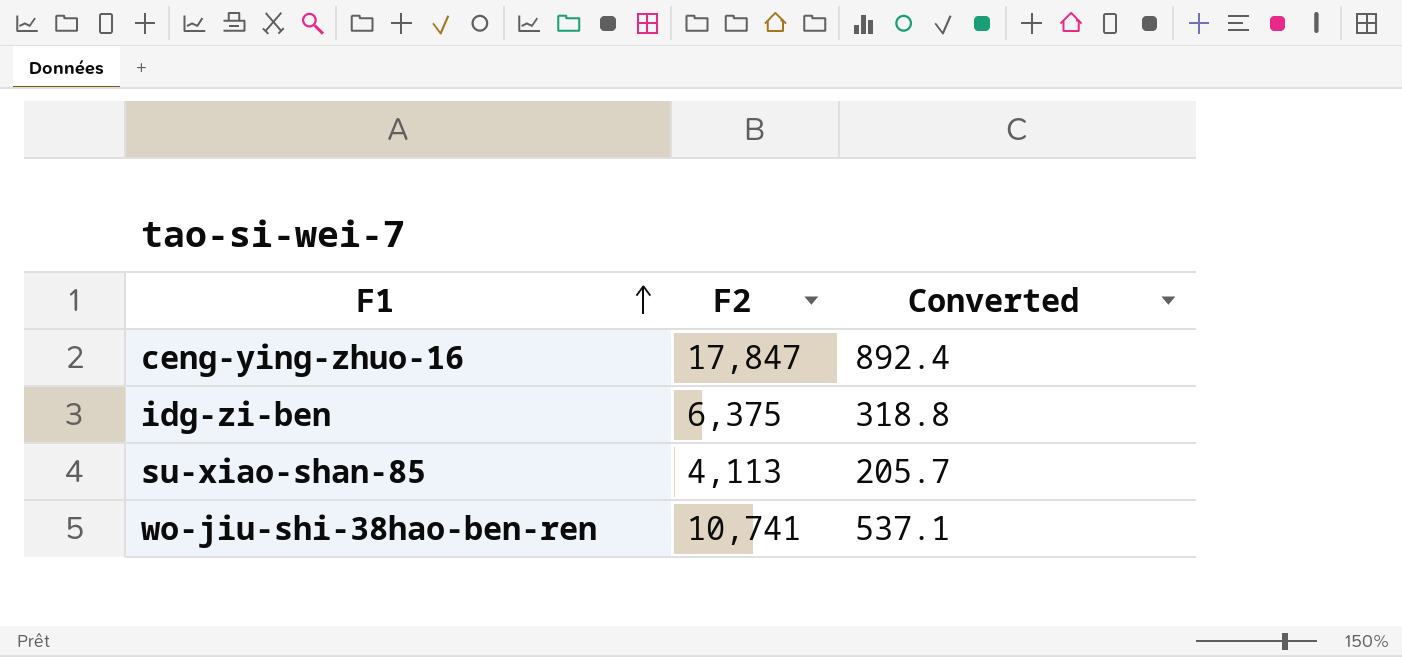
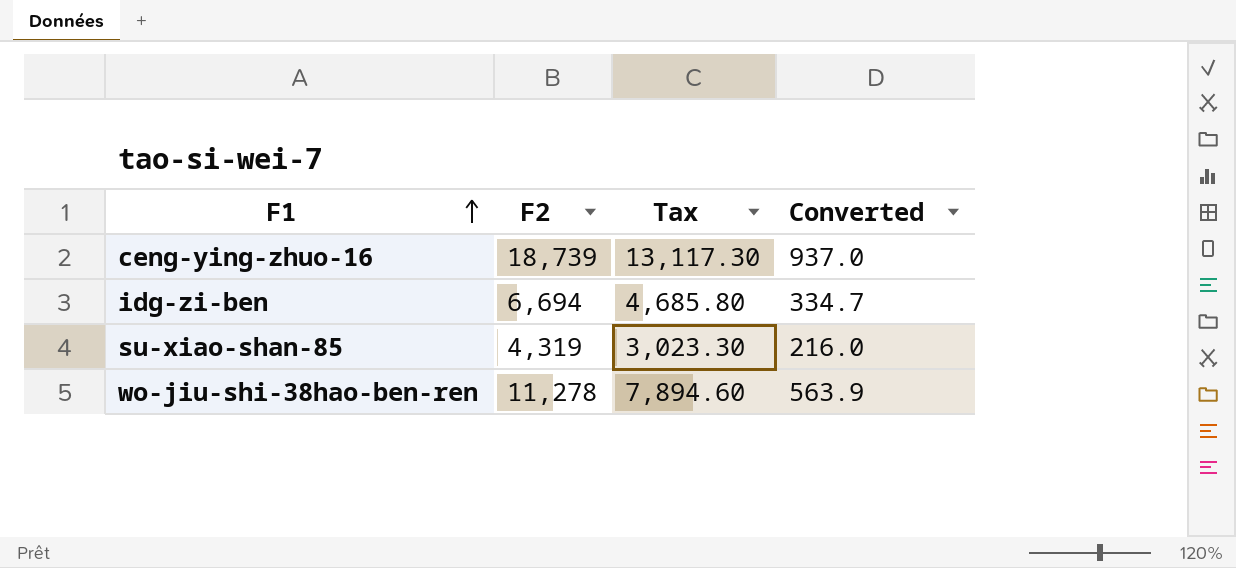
column Tax | formula: none -> [F2] * 0.7
ceng-ying-zhuo-16 | F2: 17,847 -> 18,739
ceng-ying-zhuo-16 | Converted: 892.4 -> 937.0
idg-zi-ben | F2: 6,375 -> 6,694
idg-zi-ben | Converted: 318.8 -> 334.7
su-xiao-shan-85 | F2: 4,113 -> 4,319
su-xiao-shan-85 | Converted: 205.7 -> 216.0
wo-jiu-shi-38hao-ben-ren | F2: 10,741 -> 11,278
wo-jiu-shi-38hao-ben-ren | Converted: 537.1 -> 563.9

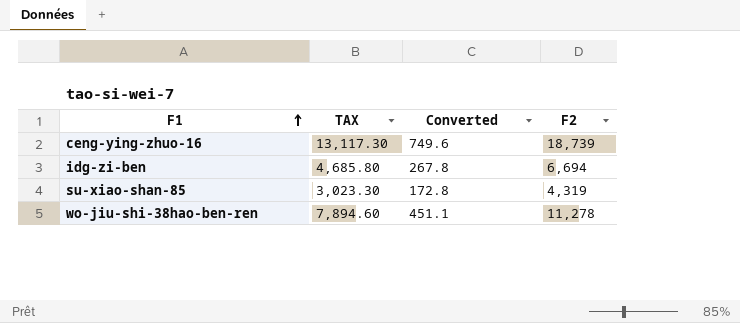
column name: Tax -> TAX
column Converted | formula: [F2] * 0.05 -> [F2] * 0.04
column F2 | position: 2 -> 4

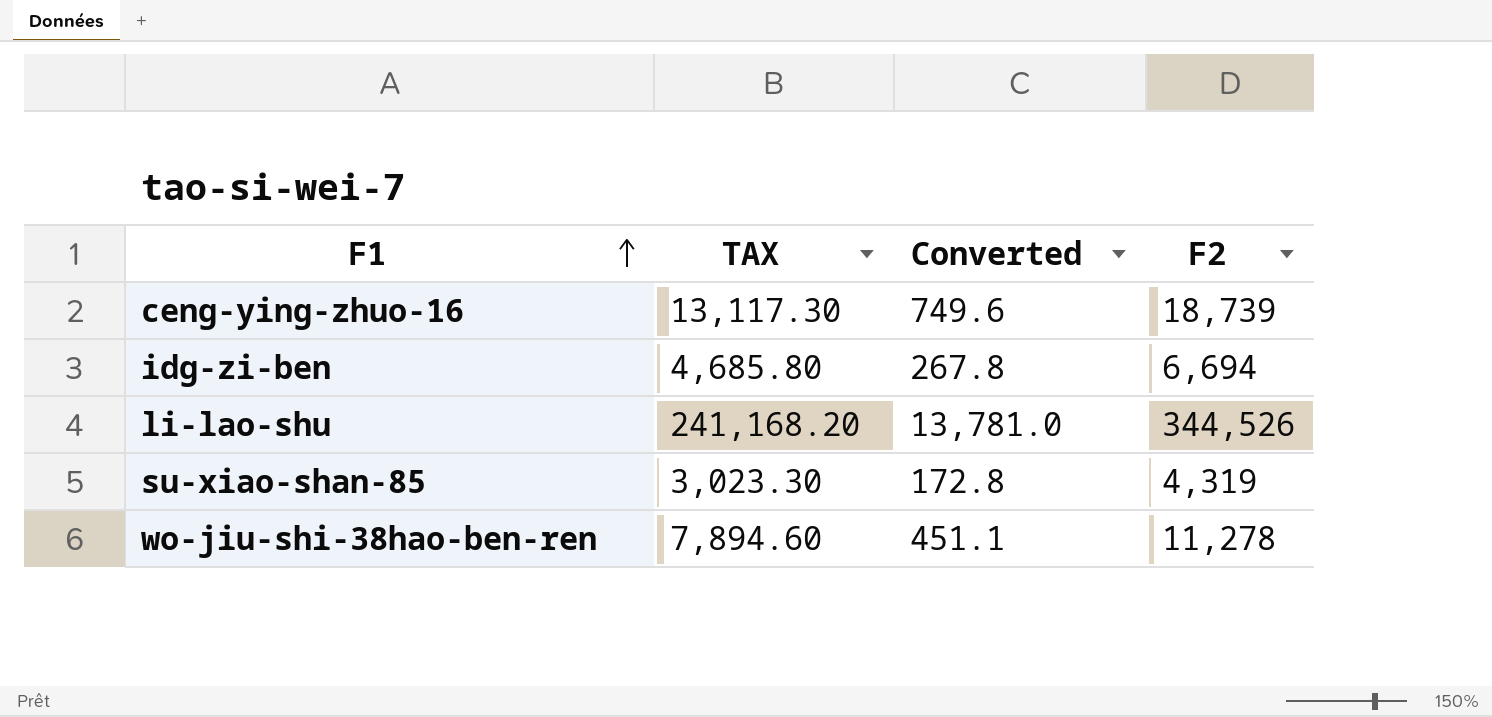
row li-lao-shu: none -> 241,168.20 | 13,781.0 | 344,526

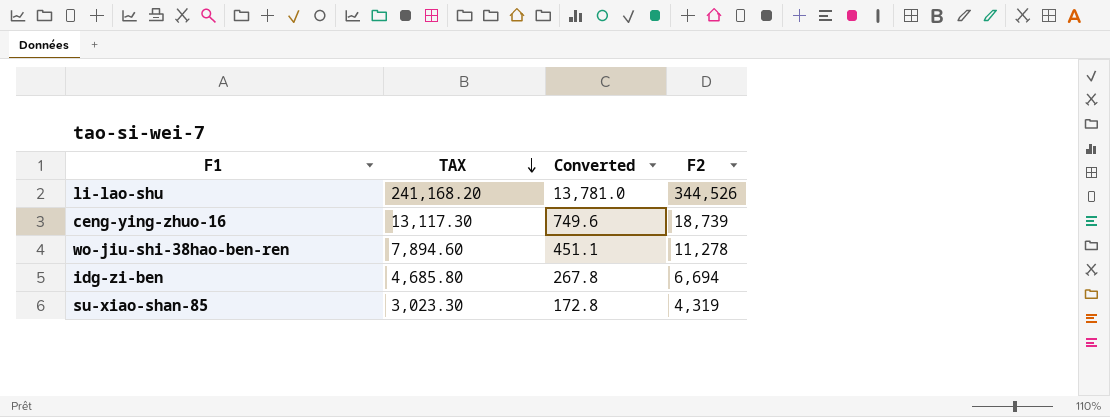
row order: F1 ascending -> TAX descending

